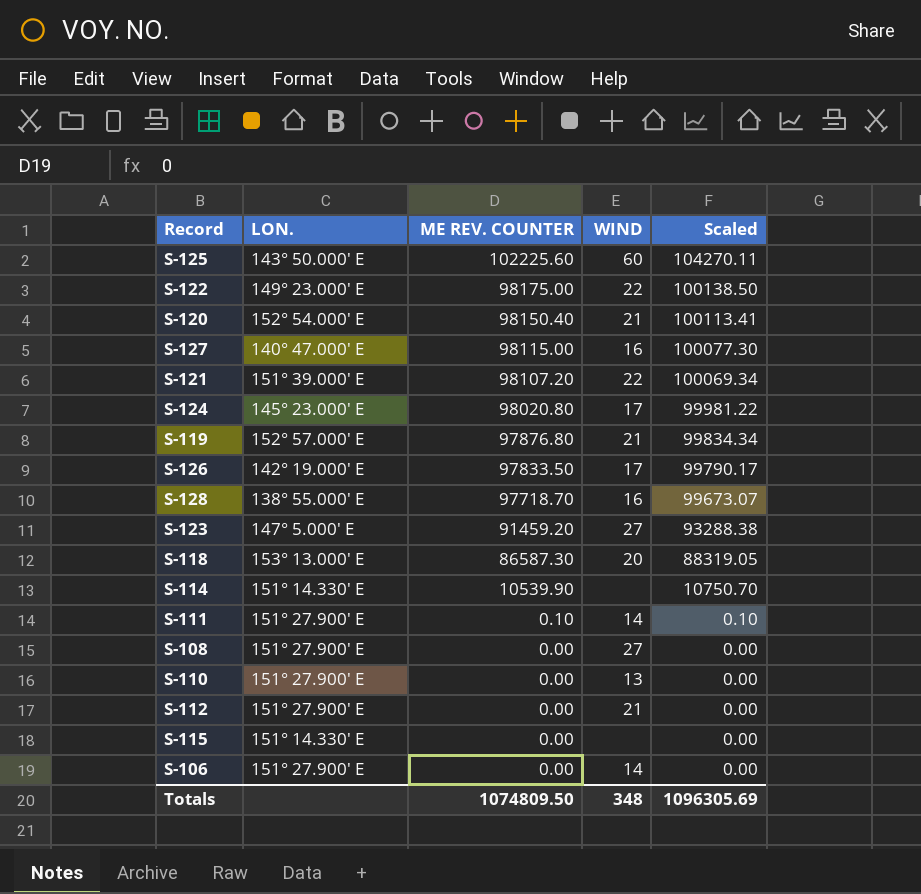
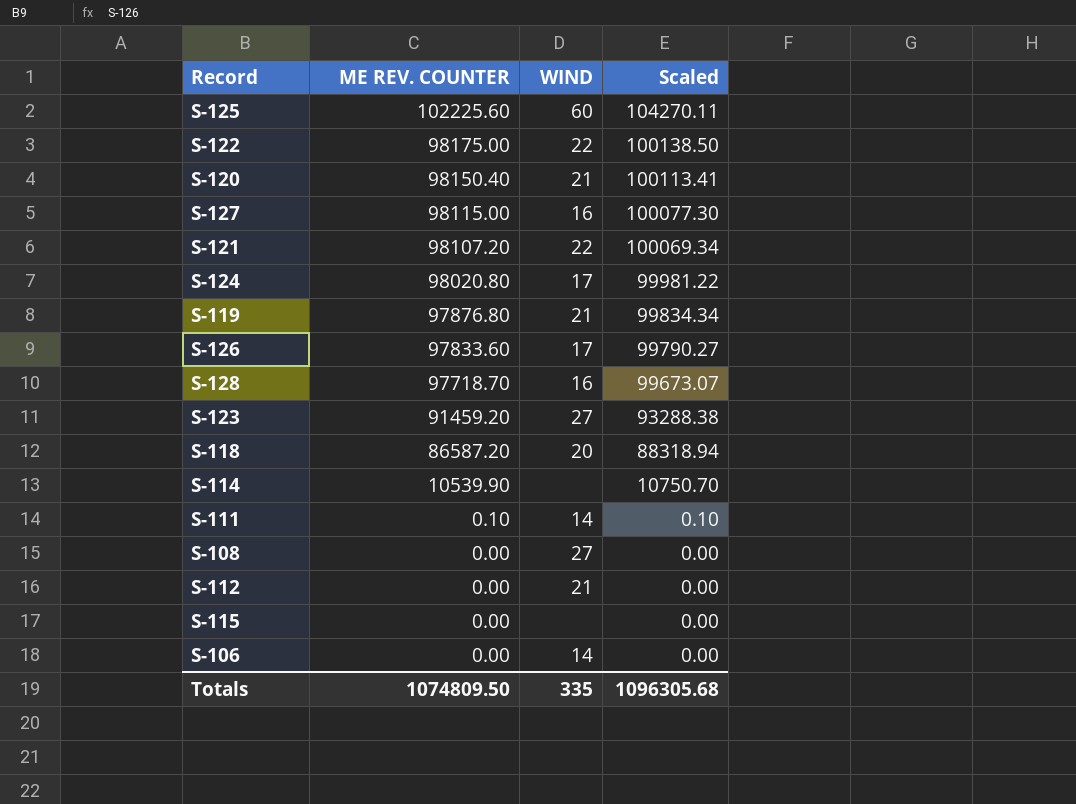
column LON. | position: 2 -> none
row S-110: 151° 27.900' E | 0.00 | 13 | 0.00 -> none
S-126 | ME REV. COUNTER: 97833.50 -> 97833.60
S-126 | Scaled: 99790.17 -> 99790.27
S-118 | ME REV. COUNTER: 86587.30 -> 86587.20
S-118 | Scaled: 88319.05 -> 88318.94
Totals | WIND: 348 -> 335
Totals | Scaled: 1096305.69 -> 1096305.68

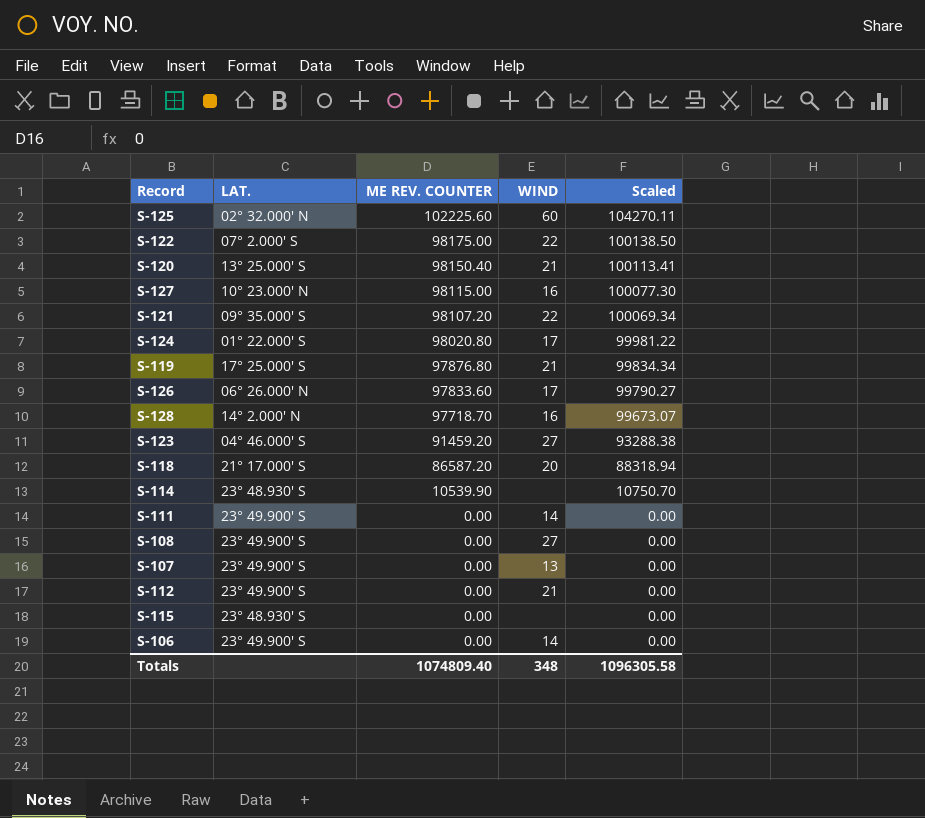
column LAT. | position: none -> 2
S-111 | ME REV. COUNTER: 0.10 -> 0.00
S-111 | Scaled: 0.10 -> 0.00
row S-107: none -> 23° 49.900' S | 0.00 | 13 | 0.00
Totals | ME REV. COUNTER: 1074809.50 -> 1074809.40
Totals | WIND: 335 -> 348
Totals | Scaled: 1096305.68 -> 1096305.58

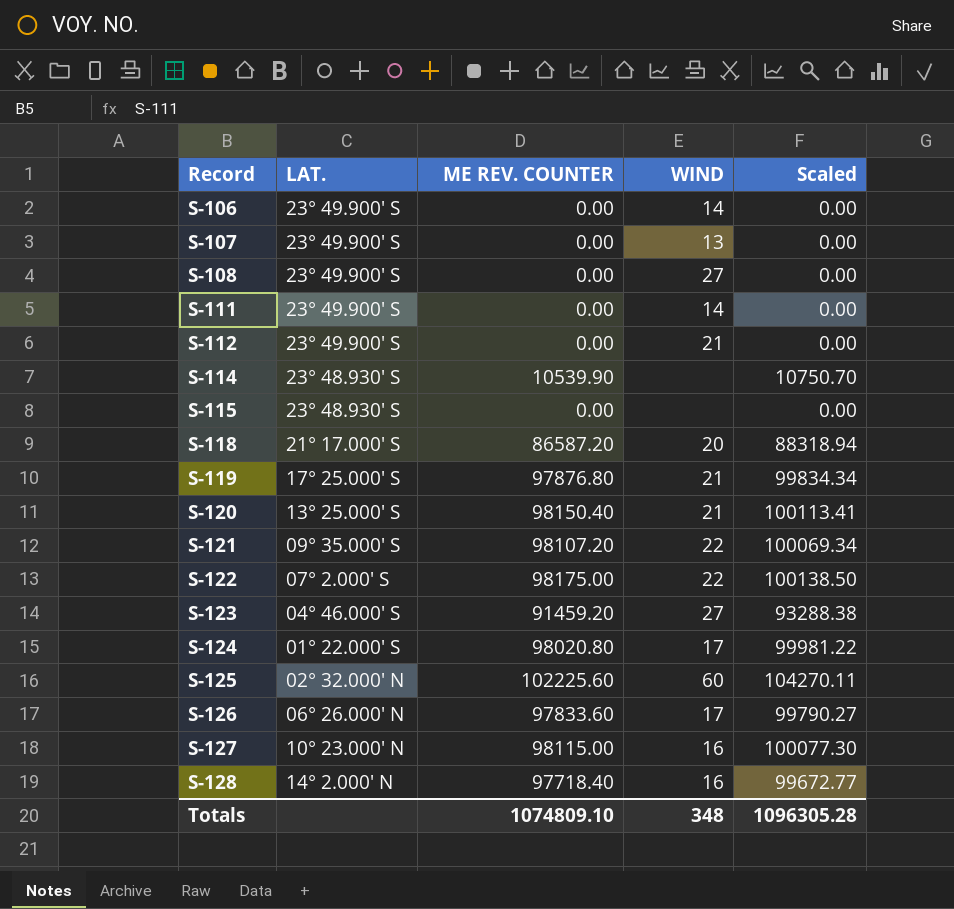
row order: ME REV. COUNTER descending -> Record ascending
S-128 | ME REV. COUNTER: 97718.70 -> 97718.40
S-128 | Scaled: 99673.07 -> 99672.77
Totals | ME REV. COUNTER: 1074809.40 -> 1074809.10
Totals | Scaled: 1096305.58 -> 1096305.28

